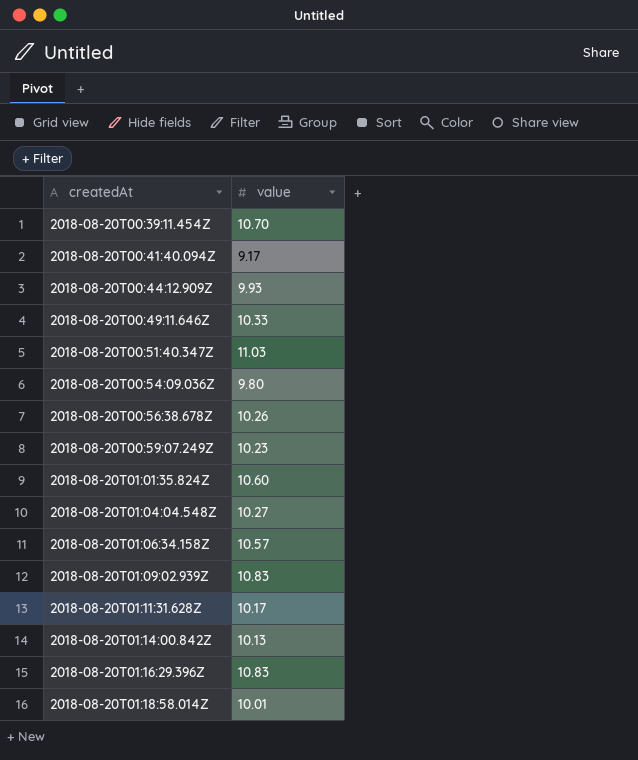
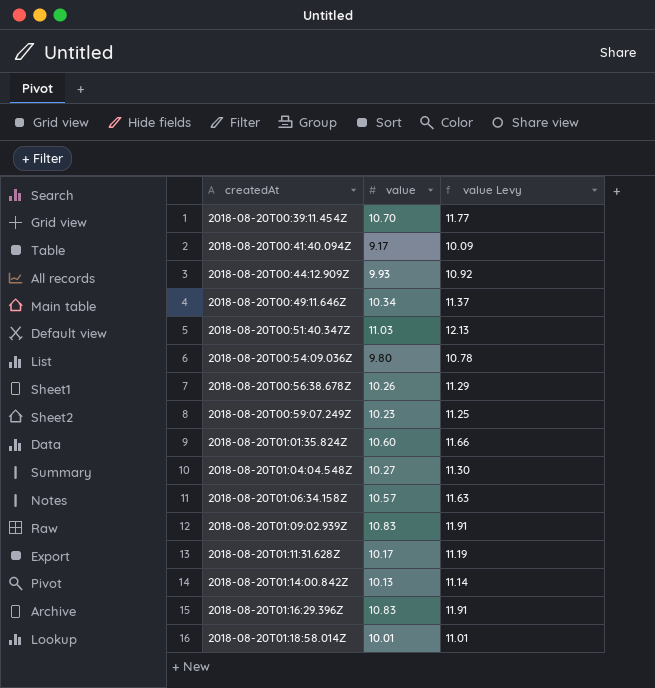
column value Levy | formula: none -> [value] * 1.1
2018-08-20T00:49:11.646Z | value: 10.33 -> 10.34

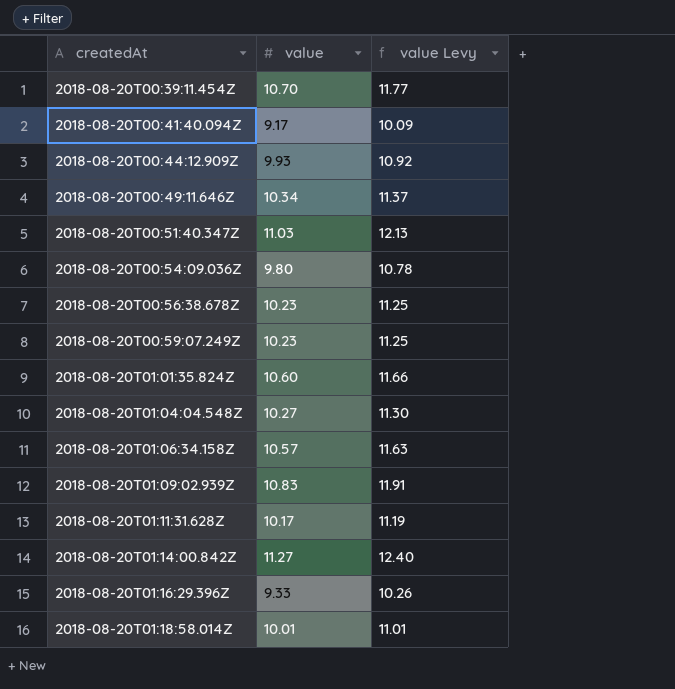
2018-08-20T00:56:38.678Z | value: 10.26 -> 10.23
2018-08-20T00:56:38.678Z | value Levy: 11.29 -> 11.25
2018-08-20T01:14:00.842Z | value: 10.13 -> 11.27
2018-08-20T01:14:00.842Z | value Levy: 11.14 -> 12.40
2018-08-20T01:16:29.396Z | value: 10.83 -> 9.33
2018-08-20T01:16:29.396Z | value Levy: 11.91 -> 10.26

